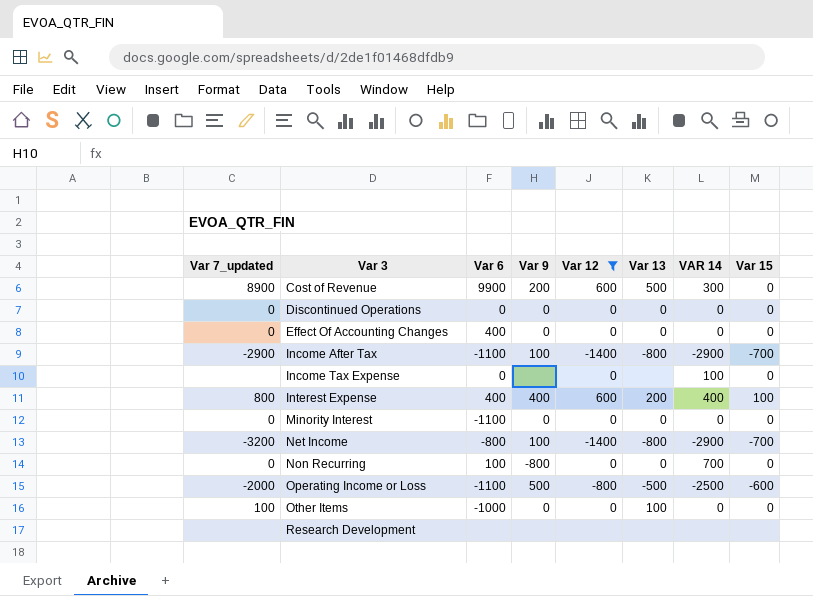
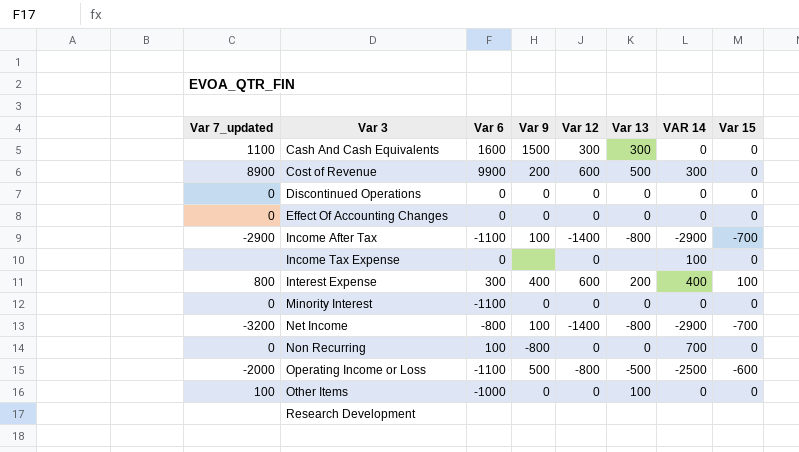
filter: Var 12 != 300 -> none
Effect Of Accounting Changes | Var 6: 400 -> 0
Interest Expense | Var 6: 400 -> 300

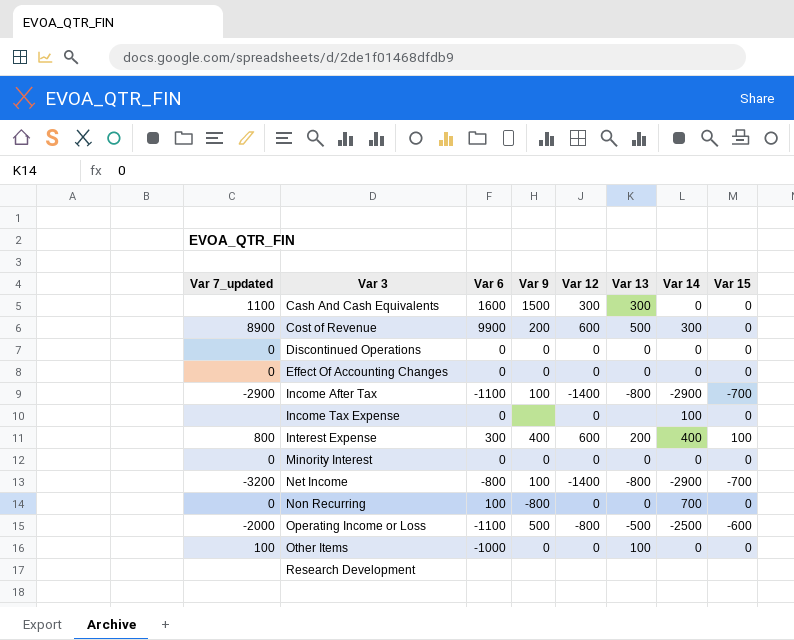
column name: VAR 14 -> Var 14
Minority Interest | Var 6: -1100 -> 0

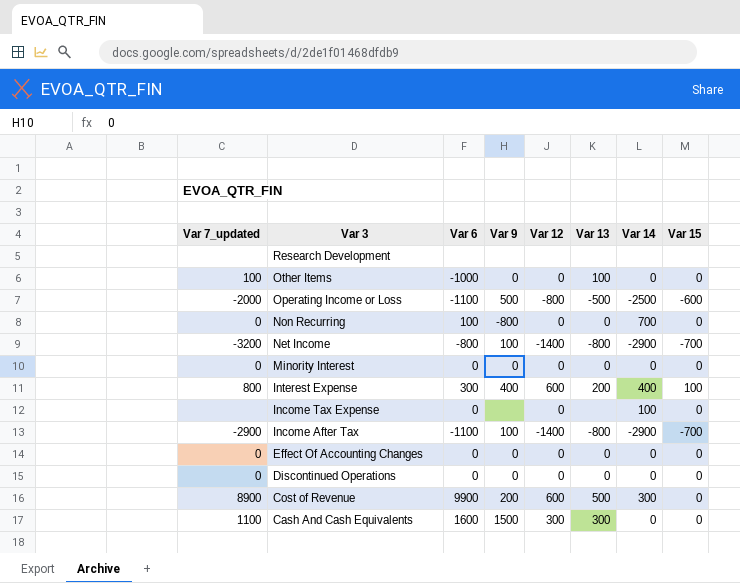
row order: Var 3 ascending -> Var 3 descending

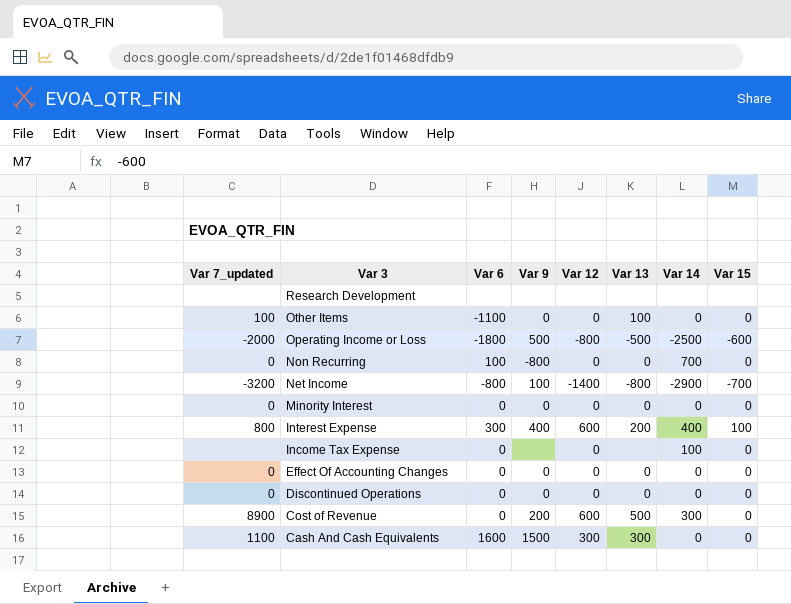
row Income After Tax: -2900 | -1100 | 100 | -1400 | -800 | -2900 | -700 -> none
Other Items | Var 6: -1000 -> -1100
Operating Income or Loss | Var 6: -1100 -> -1800
Cost of Revenue | Var 6: 9900 -> 0

